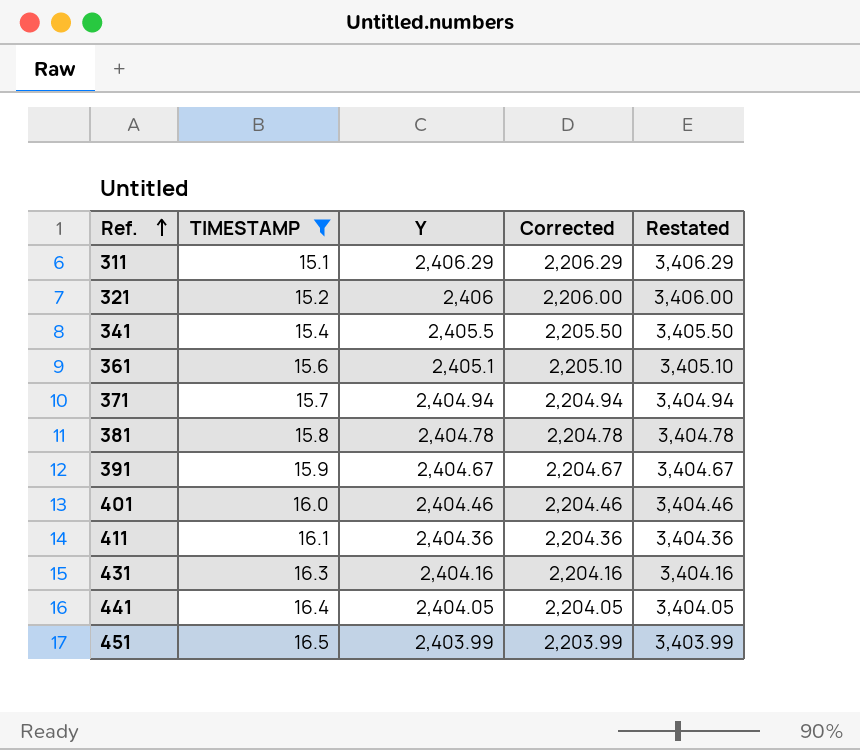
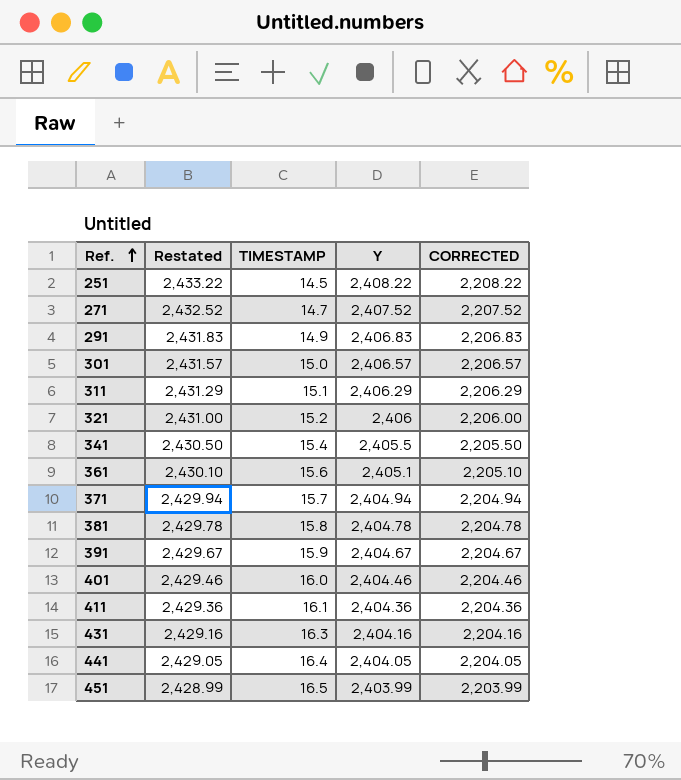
filter: TIMESTAMP >= 15.1 -> none
column Restated | formula: [Y] + 1000 -> [Y] + 25
column Restated | position: 5 -> 2
column name: Corrected -> CORRECTED

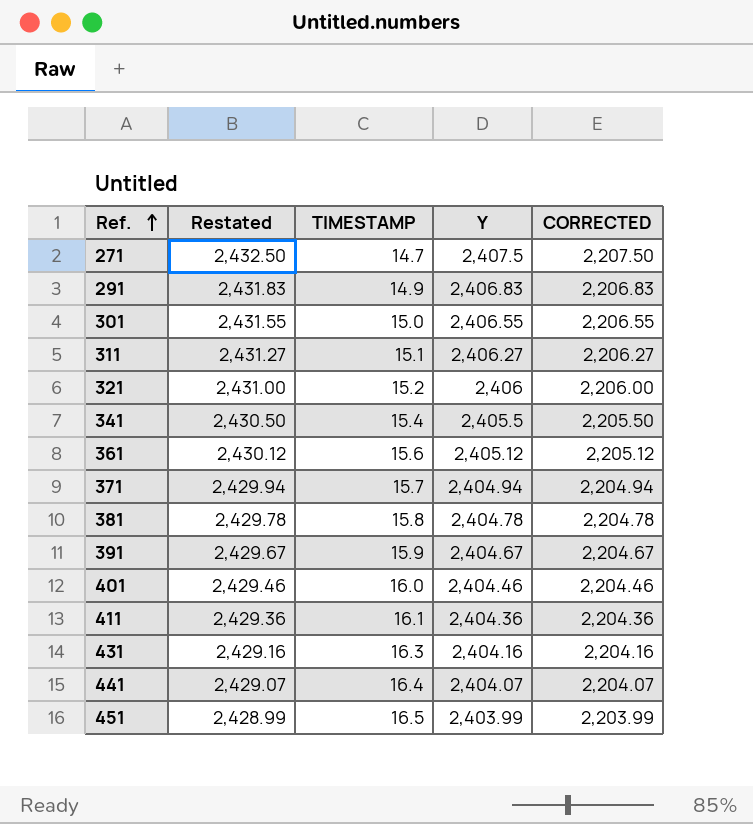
row 251: 2,433.22 | 14.5 | 2,408.22 | 2,208.22 -> none
271 | Restated: 2,432.52 -> 2,432.50
271 | Y: 2,407.52 -> 2,407.5
271 | CORRECTED: 2,207.52 -> 2,207.50
301 | Restated: 2,431.57 -> 2,431.55
301 | Y: 2,406.57 -> 2,406.55
301 | CORRECTED: 2,206.57 -> 2,206.55
311 | Restated: 2,431.29 -> 2,431.27
311 | Y: 2,406.29 -> 2,406.27
311 | CORRECTED: 2,206.29 -> 2,206.27
361 | Restated: 2,430.10 -> 2,430.12
361 | Y: 2,405.1 -> 2,405.12
361 | CORRECTED: 2,205.10 -> 2,205.12
441 | Restated: 2,429.05 -> 2,429.07
441 | Y: 2,404.05 -> 2,404.07
441 | CORRECTED: 2,204.05 -> 2,204.07

